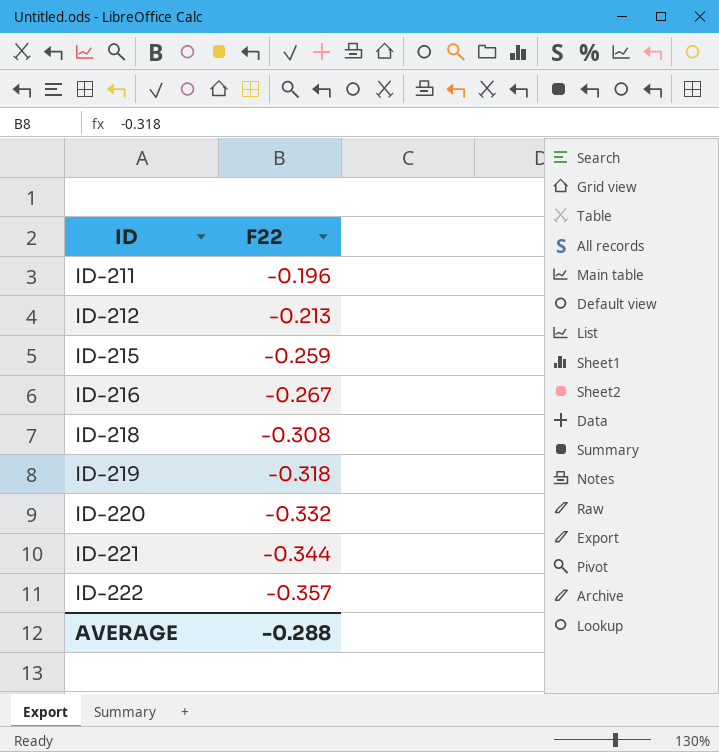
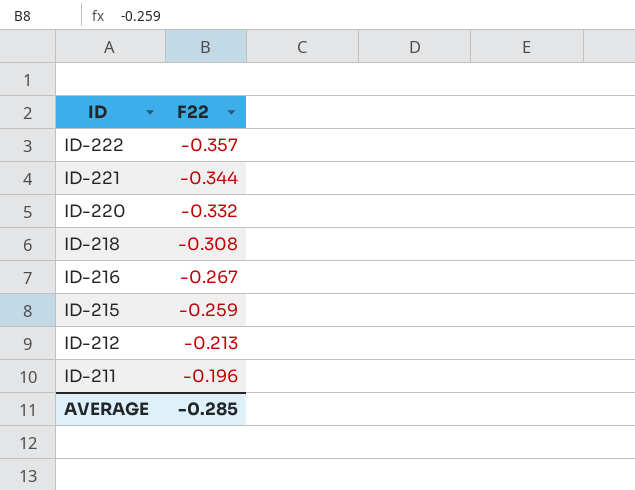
row order: ID ascending -> ID descending
row ID-219: -0.318 -> none
AVERAGE | F22: -0.288 -> -0.285

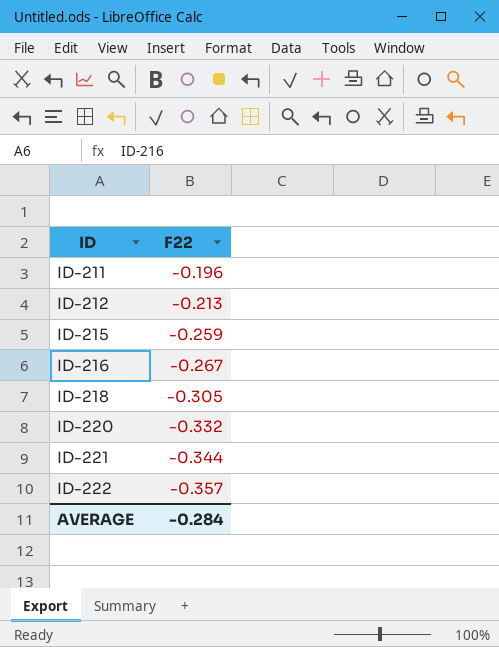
row order: ID descending -> ID ascending
ID-218 | F22: -0.308 -> -0.305
AVERAGE | F22: -0.285 -> -0.284

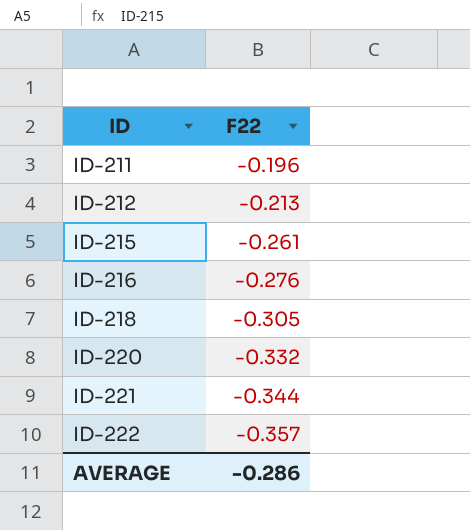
ID-215 | F22: -0.259 -> -0.261
ID-216 | F22: -0.267 -> -0.276
AVERAGE | F22: -0.284 -> -0.286

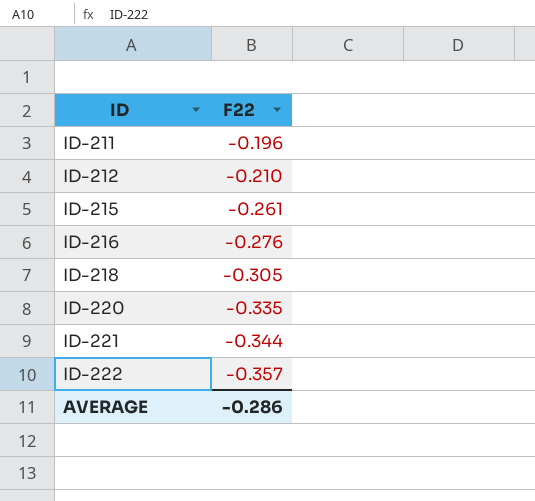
ID-212 | F22: -0.213 -> -0.210
ID-220 | F22: -0.332 -> -0.335

